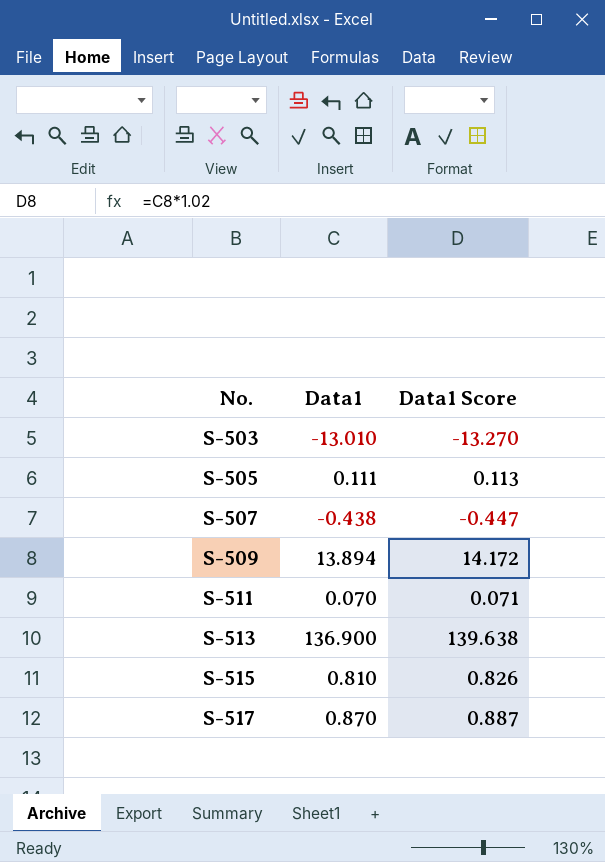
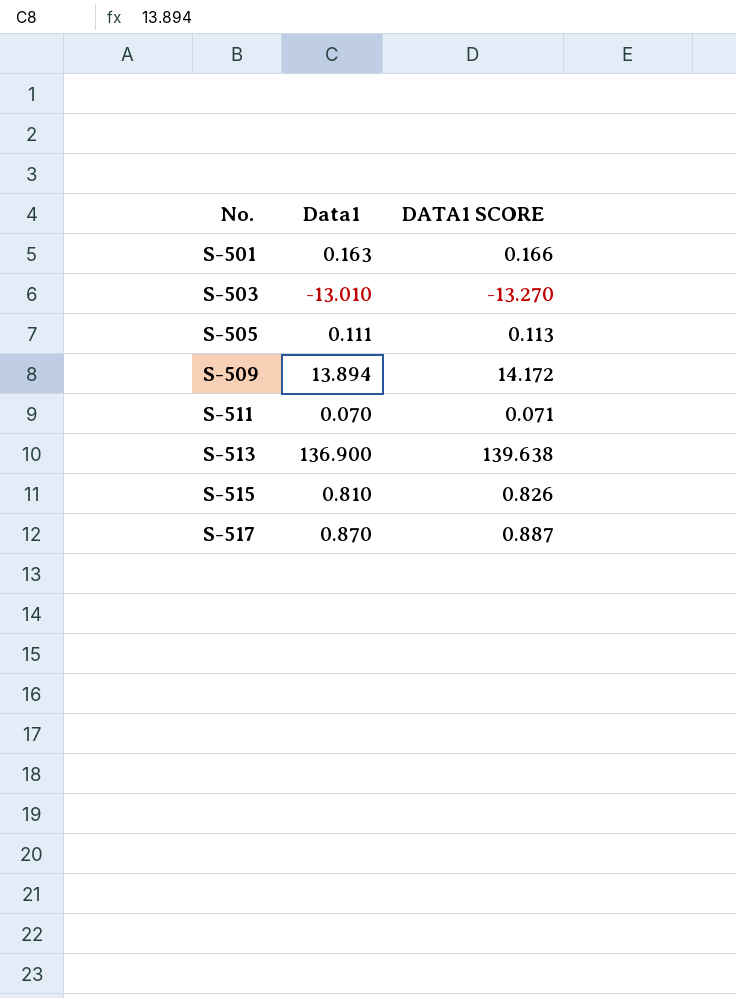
column name: Data1 Score -> DATA1 SCORE
row S-507: -0.438 | -0.447 -> none
row S-501: none -> 0.163 | 0.166

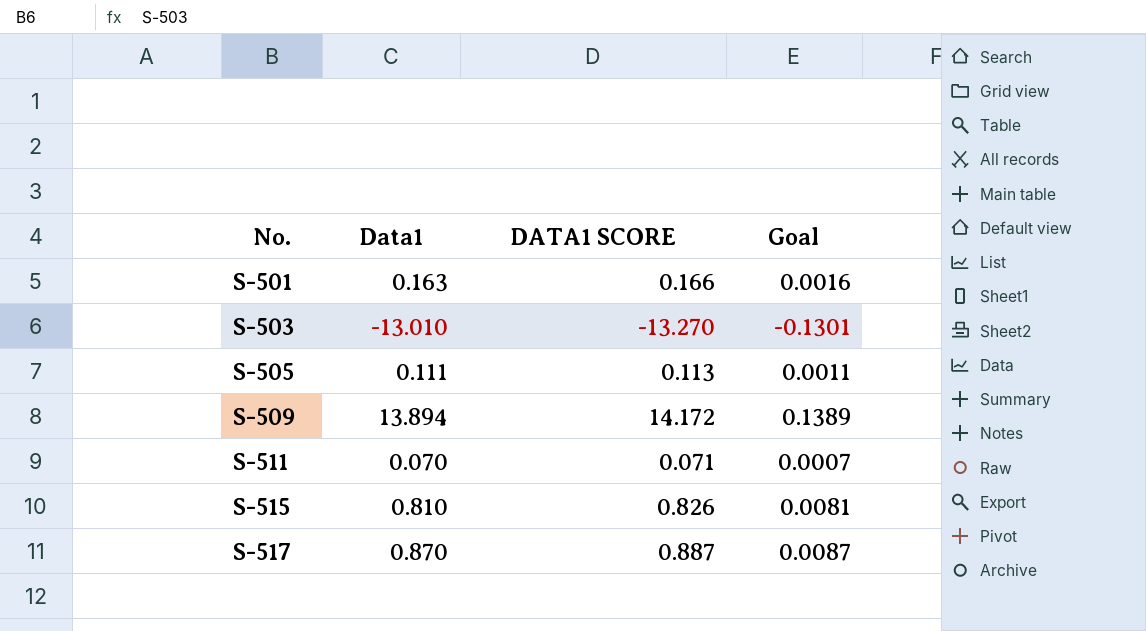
column Goal | formula: none -> [Data1] * 0.01
row S-513: 136.900 | 139.638 -> none

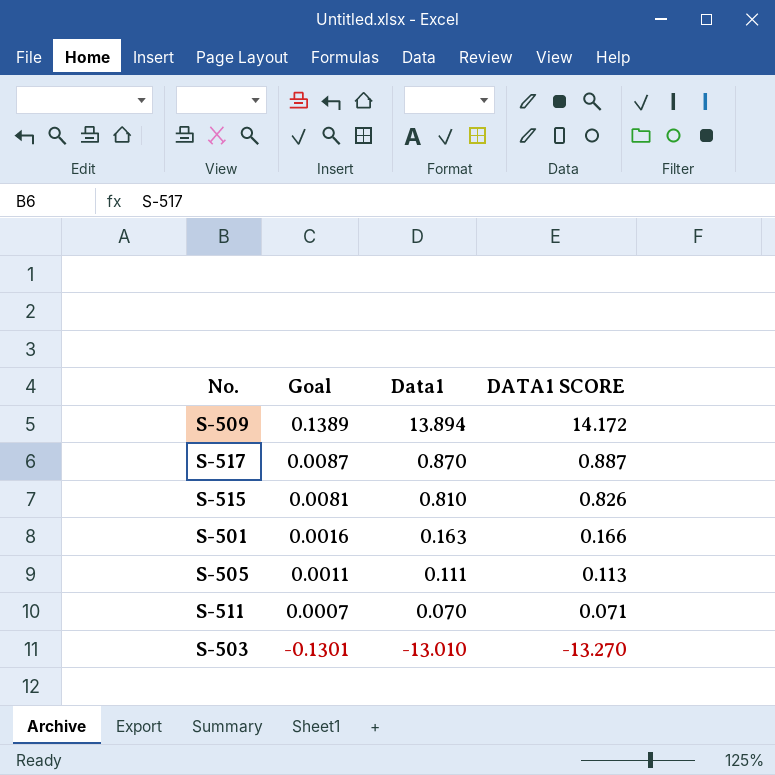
row order: No. ascending -> Goal descending
column Goal | position: 4 -> 2

